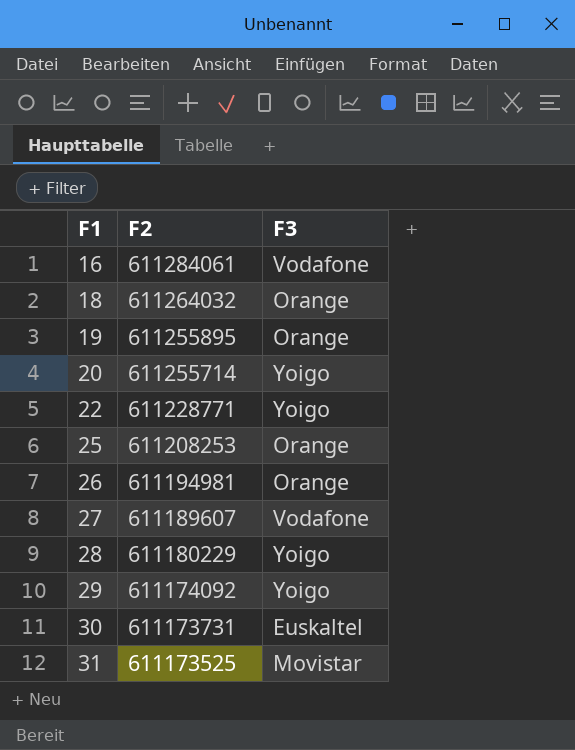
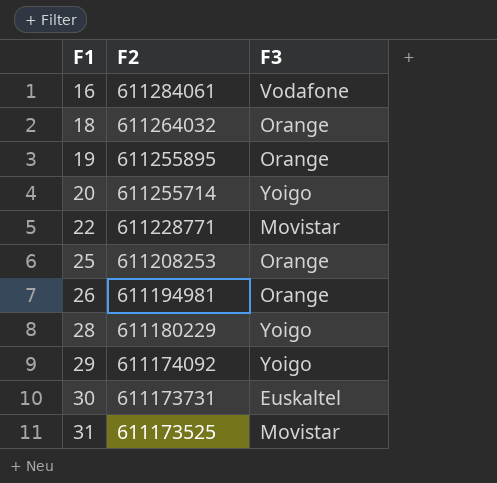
row 27: 611189607 | Vodafone -> none
22 | F3: Yoigo -> Movistar

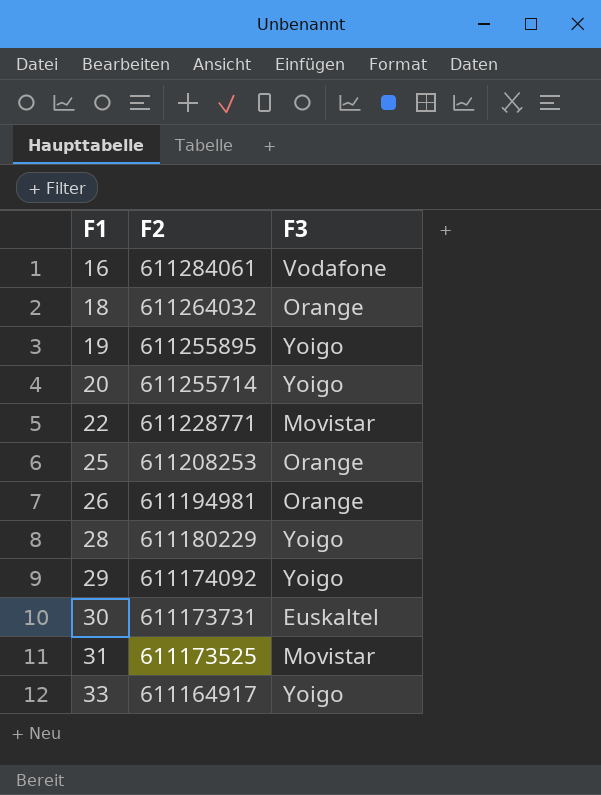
19 | F3: Orange -> Yoigo
row 33: none -> 611164917 | Yoigo

